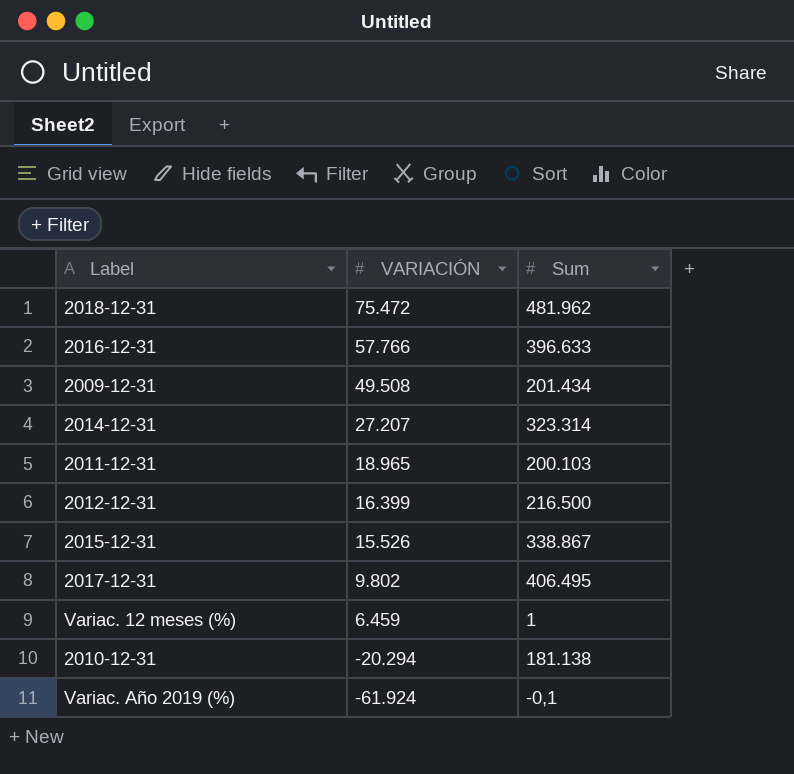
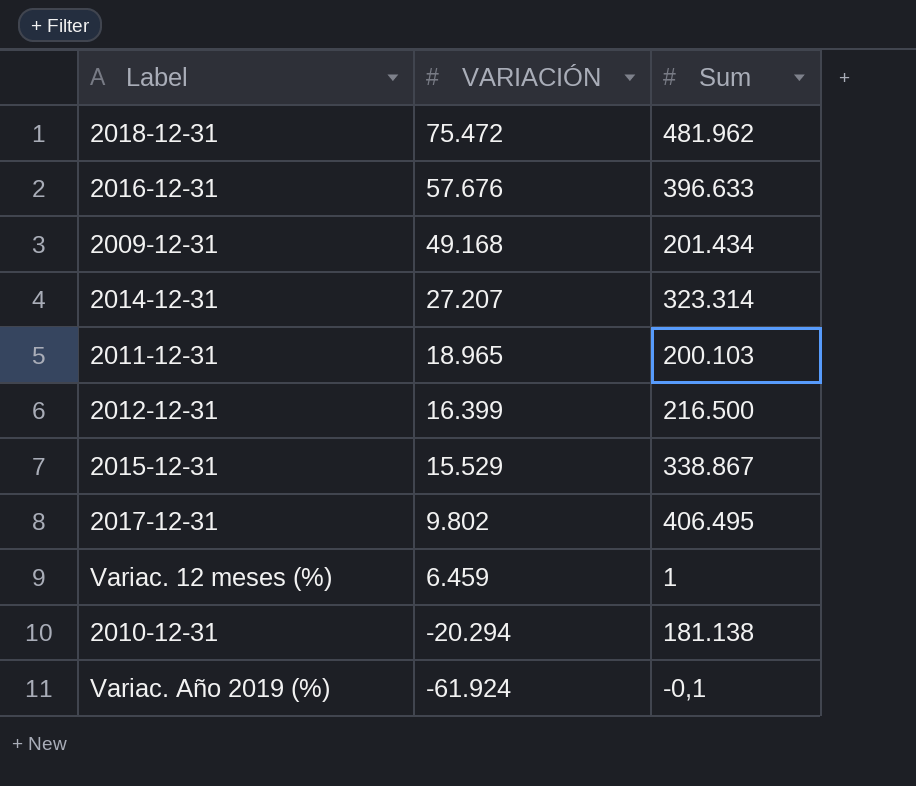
2016-12-31 | VARIACIÓN: 57.766 -> 57.676
2009-12-31 | VARIACIÓN: 49.508 -> 49.168
2015-12-31 | VARIACIÓN: 15.526 -> 15.529

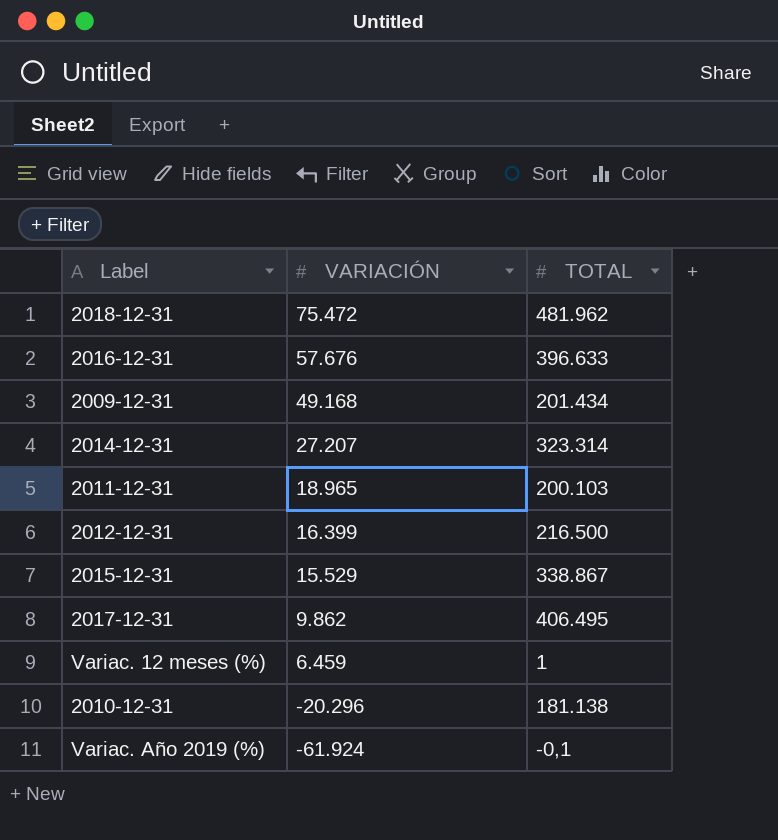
column name: Sum -> TOTAL
2017-12-31 | VARIACIÓN: 9.802 -> 9.862
2010-12-31 | VARIACIÓN: -20.294 -> -20.296

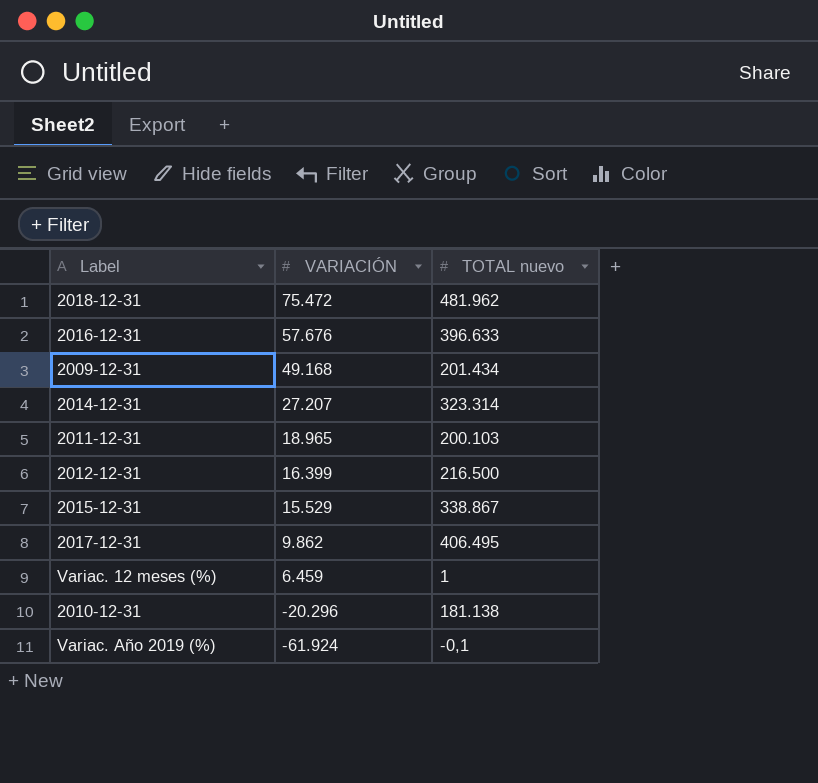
column name: TOTAL -> TOTAL nuevo

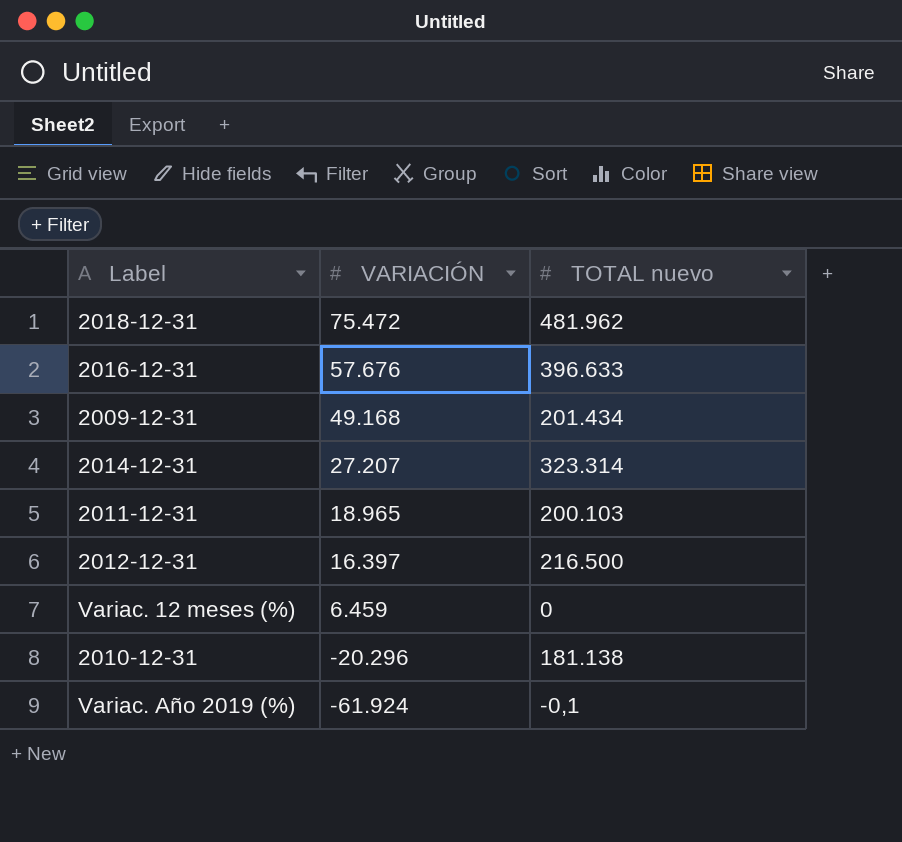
row 2015-12-31: 15.529 | 338.867 -> none
row 2017-12-31: 9.862 | 406.495 -> none
2012-12-31 | VARIACIÓN: 16.399 -> 16.397
Variac. 12 meses (%) | TOTAL nuevo: 1 -> 0

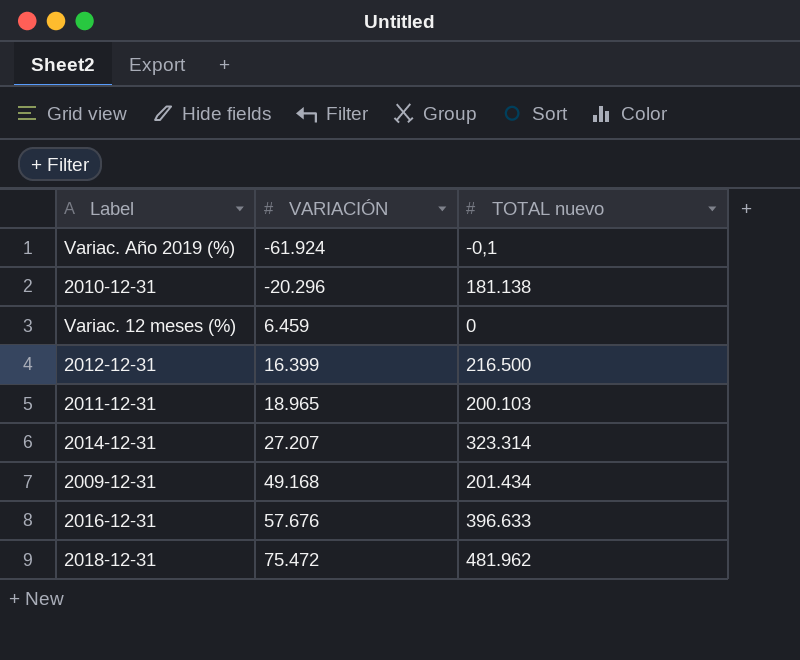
row order: VARIACIÓN descending -> VARIACIÓN ascending
2012-12-31 | VARIACIÓN: 16.397 -> 16.399

